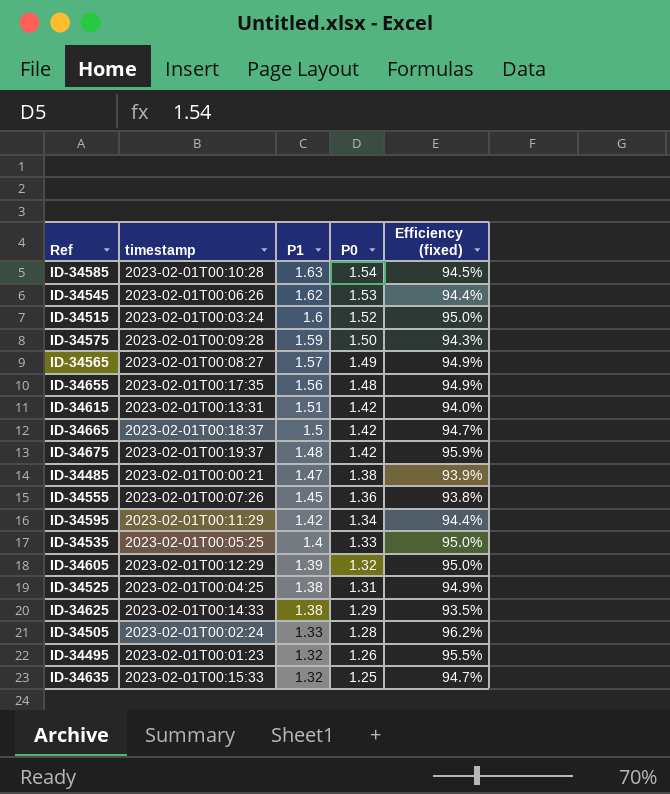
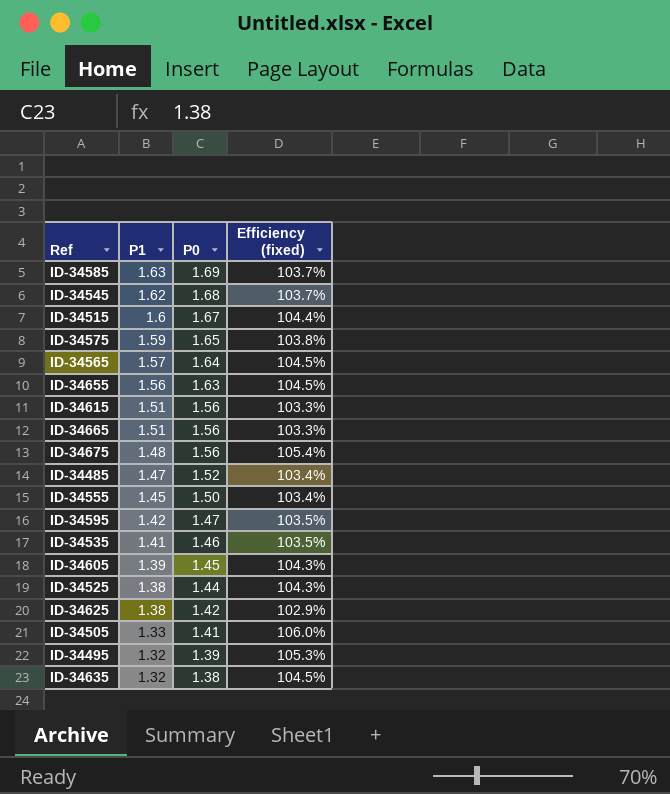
column timestamp | position: 2 -> none
ID-34585 | P0: 1.54 -> 1.69
ID-34585 | Efficiency (fixed): 94.5% -> 103.7%
ID-34545 | P0: 1.53 -> 1.68
ID-34545 | Efficiency (fixed): 94.4% -> 103.7%
ID-34515 | P0: 1.52 -> 1.67
ID-34515 | Efficiency (fixed): 95.0% -> 104.4%
ID-34575 | P0: 1.50 -> 1.65
ID-34575 | Efficiency (fixed): 94.3% -> 103.8%
ID-34565 | P0: 1.49 -> 1.64
ID-34565 | Efficiency (fixed): 94.9% -> 104.5%
ID-34655 | P0: 1.48 -> 1.63
ID-34655 | Efficiency (fixed): 94.9% -> 104.5%
ID-34615 | P0: 1.42 -> 1.56
ID-34615 | Efficiency (fixed): 94.0% -> 103.3%
ID-34665 | P1: 1.5 -> 1.51
ID-34665 | P0: 1.42 -> 1.56
ID-34665 | Efficiency (fixed): 94.7% -> 103.3%
ID-34675 | P0: 1.42 -> 1.56
ID-34675 | Efficiency (fixed): 95.9% -> 105.4%
ID-34485 | P0: 1.38 -> 1.52
ID-34485 | Efficiency (fixed): 93.9% -> 103.4%
ID-34555 | P0: 1.36 -> 1.50
ID-34555 | Efficiency (fixed): 93.8% -> 103.4%
ID-34595 | P0: 1.34 -> 1.47
ID-34595 | Efficiency (fixed): 94.4% -> 103.5%
ID-34535 | P1: 1.4 -> 1.41
ID-34535 | P0: 1.33 -> 1.46
ID-34535 | Efficiency (fixed): 95.0% -> 103.5%
ID-34605 | P0: 1.32 -> 1.45
ID-34605 | Efficiency (fixed): 95.0% -> 104.3%
ID-34525 | P0: 1.31 -> 1.44
ID-34525 | Efficiency (fixed): 94.9% -> 104.3%
ID-34625 | P0: 1.29 -> 1.42
ID-34625 | Efficiency (fixed): 93.5% -> 102.9%
ID-34505 | P0: 1.28 -> 1.41
ID-34505 | Efficiency (fixed): 96.2% -> 106.0%
ID-34495 | P0: 1.26 -> 1.39
ID-34495 | Efficiency (fixed): 95.5% -> 105.3%
ID-34635 | P0: 1.25 -> 1.38
ID-34635 | Efficiency (fixed): 94.7% -> 104.5%

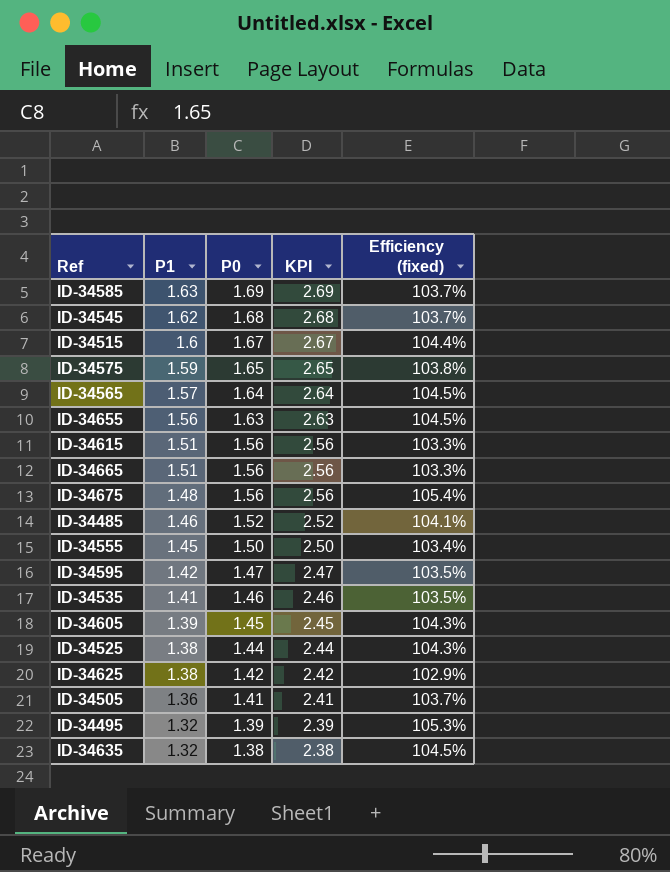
column KPI | formula: none -> [P0] + 1
ID-34485 | P1: 1.47 -> 1.46
ID-34485 | Efficiency (fixed): 103.4% -> 104.1%
ID-34505 | P1: 1.33 -> 1.36
ID-34505 | Efficiency (fixed): 106.0% -> 103.7%

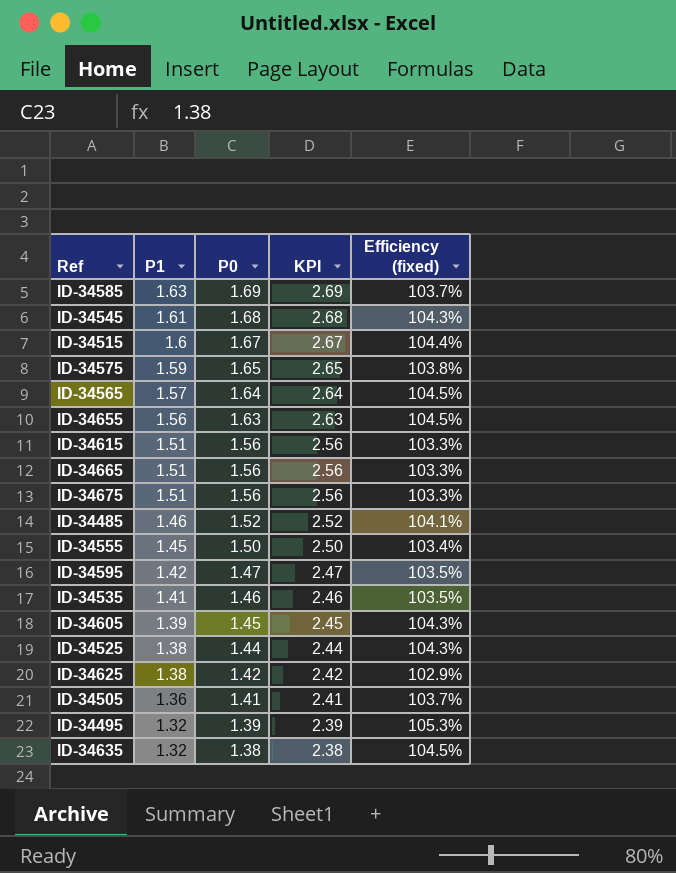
ID-34545 | P1: 1.62 -> 1.61
ID-34545 | Efficiency (fixed): 103.7% -> 104.3%
ID-34675 | P1: 1.48 -> 1.51
ID-34675 | Efficiency (fixed): 105.4% -> 103.3%

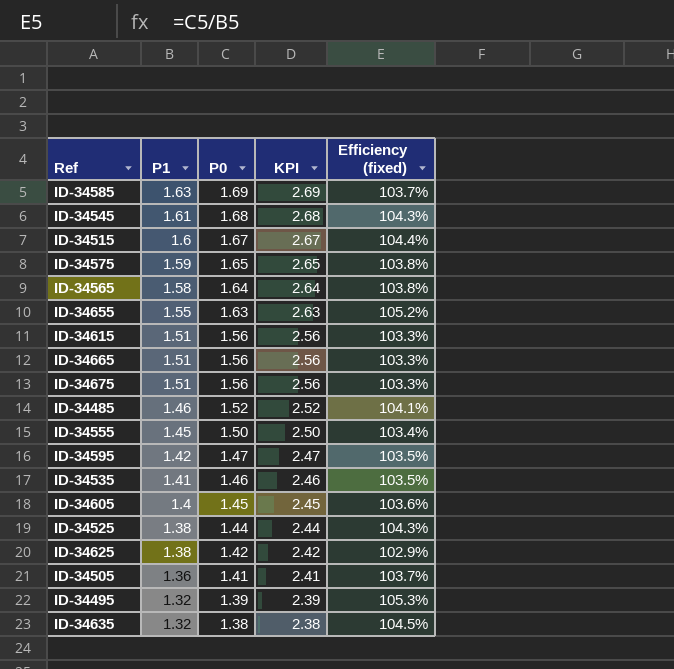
ID-34565 | P1: 1.57 -> 1.58
ID-34565 | Efficiency (fixed): 104.5% -> 103.8%
ID-34655 | P1: 1.56 -> 1.55
ID-34655 | Efficiency (fixed): 104.5% -> 105.2%
ID-34605 | P1: 1.39 -> 1.4
ID-34605 | Efficiency (fixed): 104.3% -> 103.6%

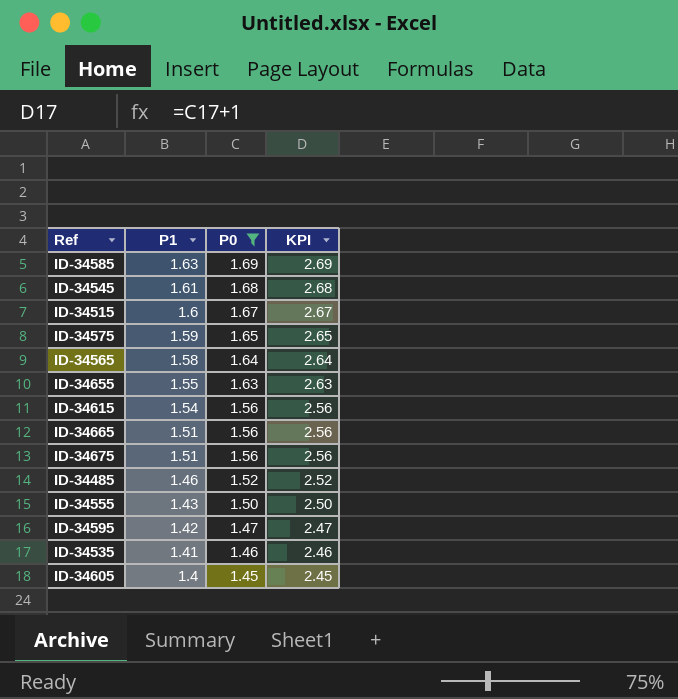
filter: none -> P0 >= 1.45
column Efficiency (fixed) | formula: [P0] / [P1] -> none
ID-34615 | P1: 1.51 -> 1.54
ID-34555 | P1: 1.45 -> 1.43

